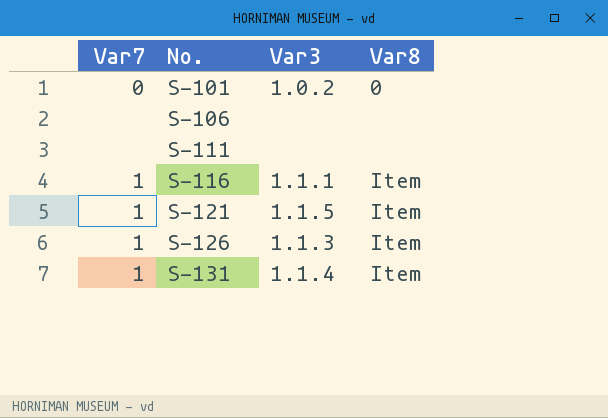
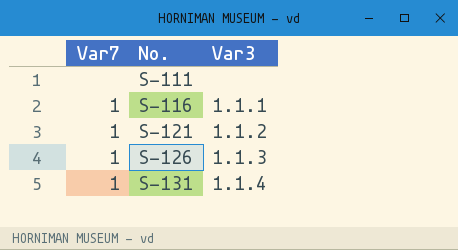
column Var8 | position: 4 -> none
row S-101: 0 | 1.0.2 | 0 -> none
row S-106: none | none | none -> none
S-121 | Var3: 1.1.5 -> 1.1.2

